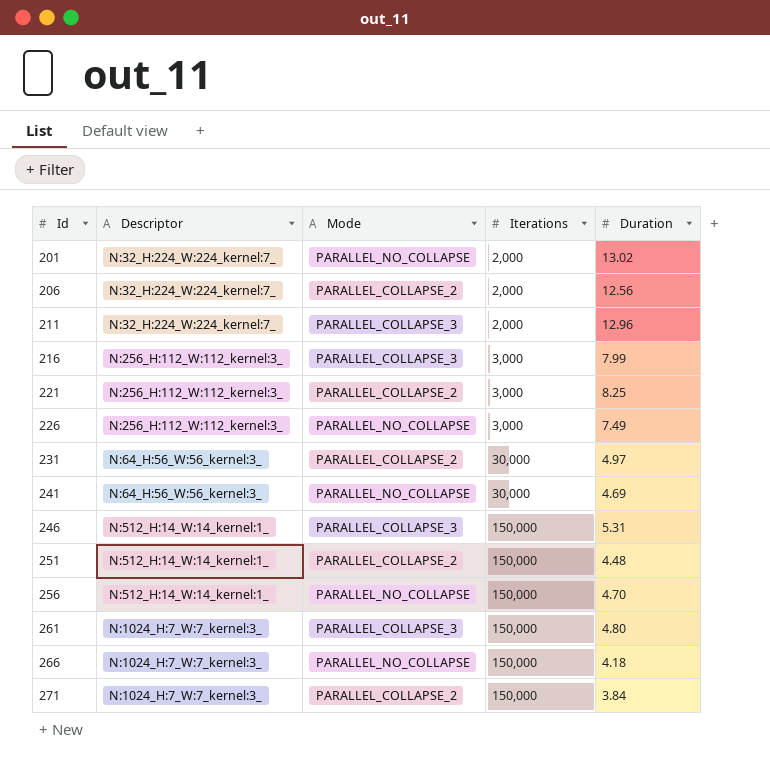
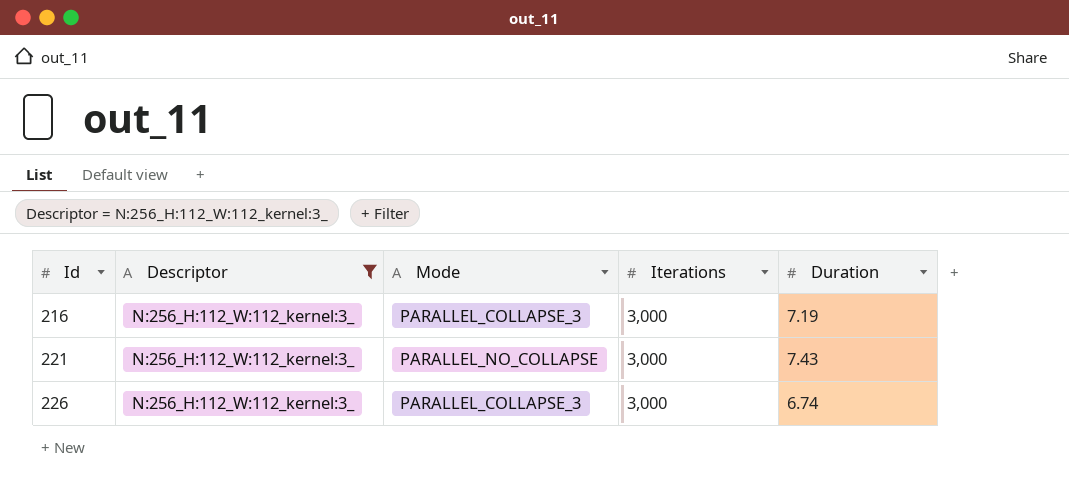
filter: none -> Descriptor = N:256_H:112_W:112_kernel:3_
216 | Duration: 7.99 -> 7.19
221 | Mode: PARALLEL_COLLAPSE_2 -> PARALLEL_NO_COLLAPSE
221 | Duration: 8.25 -> 7.43
226 | Mode: PARALLEL_NO_COLLAPSE -> PARALLEL_COLLAPSE_3
226 | Duration: 7.49 -> 6.74

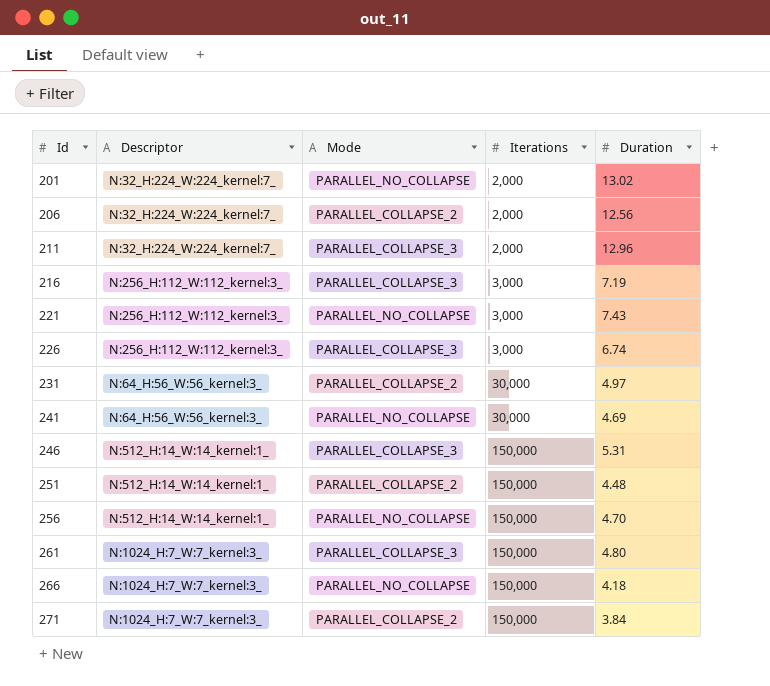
filter: Descriptor = N:256_H:112_W:112_kernel:3_ -> none

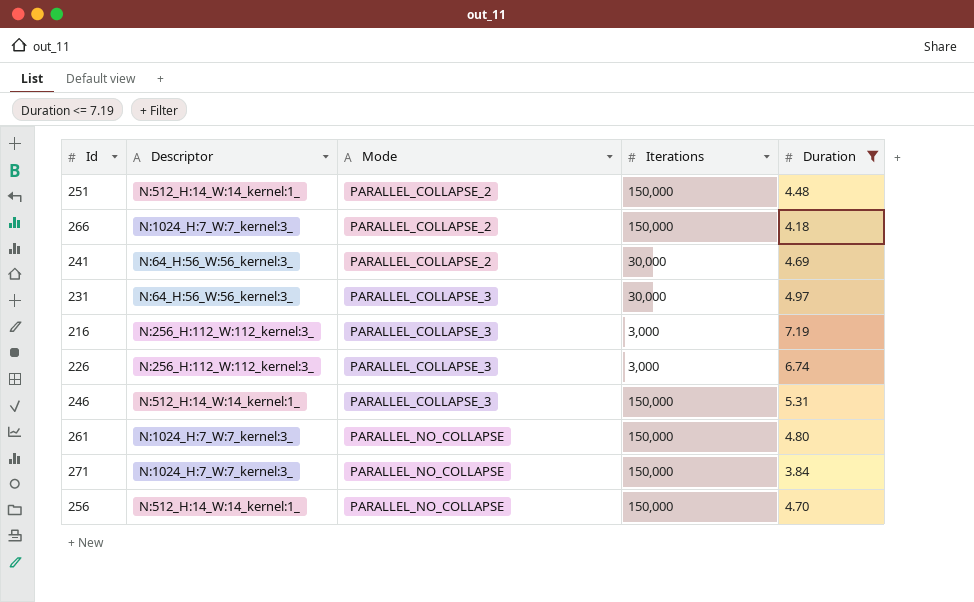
filter: none -> Duration <= 7.19
row order: Id ascending -> Mode ascending
266 | Mode: PARALLEL_NO_COLLAPSE -> PARALLEL_COLLAPSE_2
241 | Mode: PARALLEL_NO_COLLAPSE -> PARALLEL_COLLAPSE_2
231 | Mode: PARALLEL_COLLAPSE_2 -> PARALLEL_COLLAPSE_3
261 | Mode: PARALLEL_COLLAPSE_3 -> PARALLEL_NO_COLLAPSE
271 | Mode: PARALLEL_COLLAPSE_2 -> PARALLEL_NO_COLLAPSE

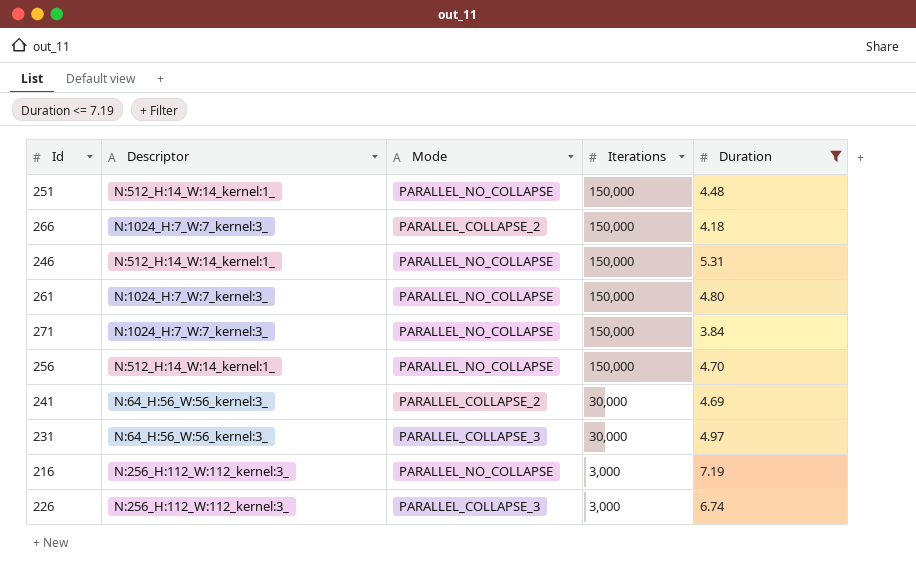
row order: Mode ascending -> Iterations descending
251 | Mode: PARALLEL_COLLAPSE_2 -> PARALLEL_NO_COLLAPSE
246 | Mode: PARALLEL_COLLAPSE_3 -> PARALLEL_NO_COLLAPSE
216 | Mode: PARALLEL_COLLAPSE_3 -> PARALLEL_NO_COLLAPSE

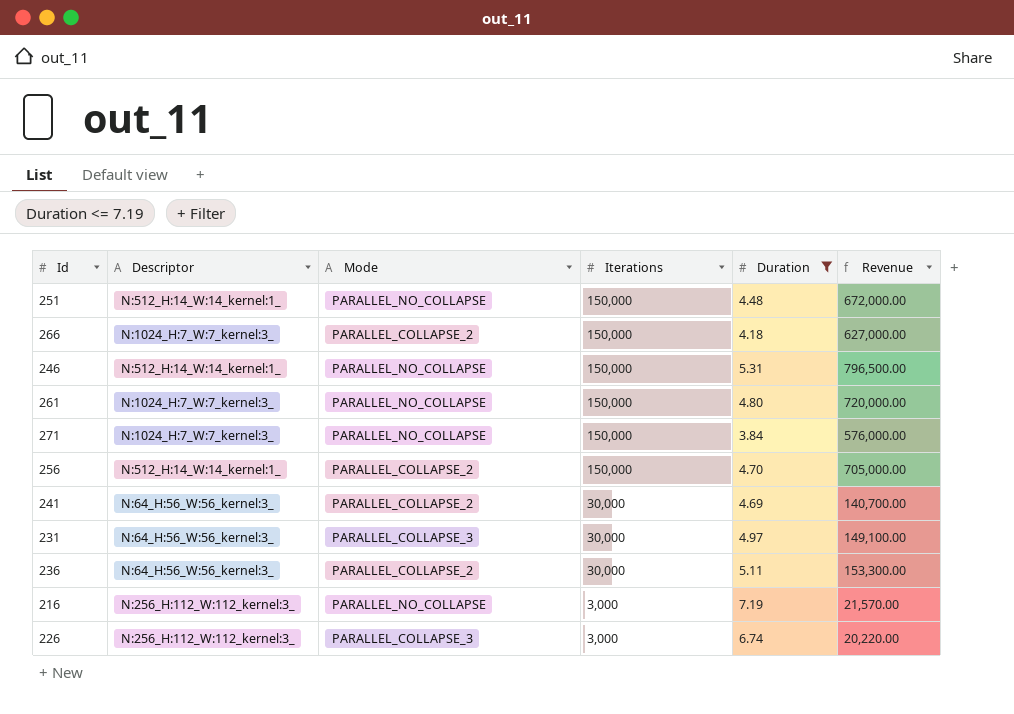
column Revenue | formula: none -> [Iterations] * [Duration]
256 | Mode: PARALLEL_NO_COLLAPSE -> PARALLEL_COLLAPSE_2
row 236: none -> N:64_H:56_W:56_kernel:3_ | PARALLEL_COLLAPSE_2 | 30,000 | 5.11 | 153,300.00

